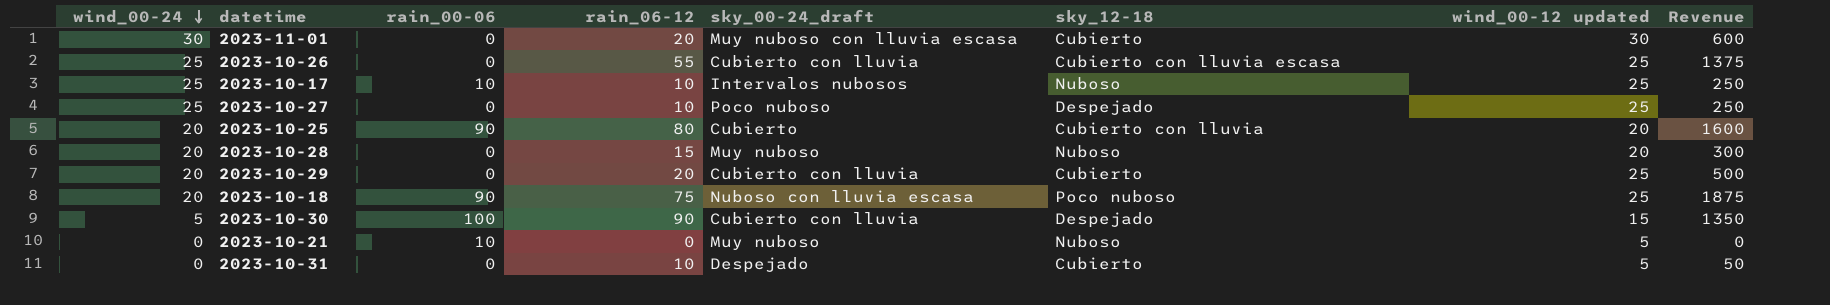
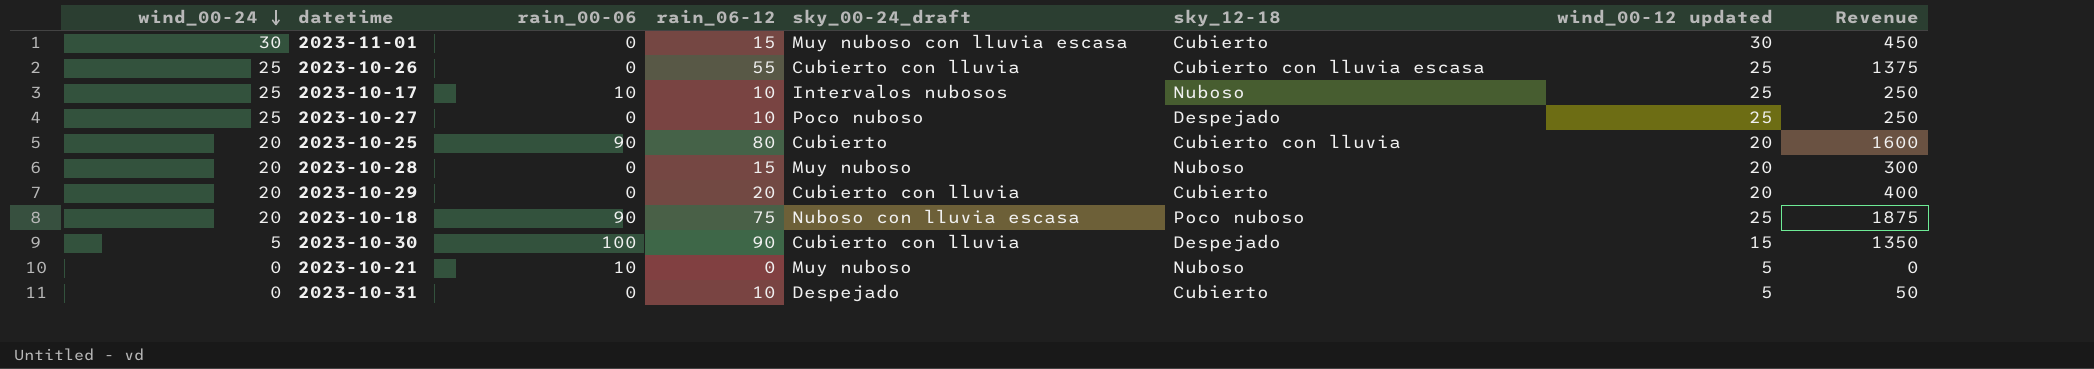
2023-11-01 | rain_06-12: 20 -> 15
2023-11-01 | Revenue: 600 -> 450
2023-10-29 | wind_00-12 updated: 25 -> 20
2023-10-29 | Revenue: 500 -> 400

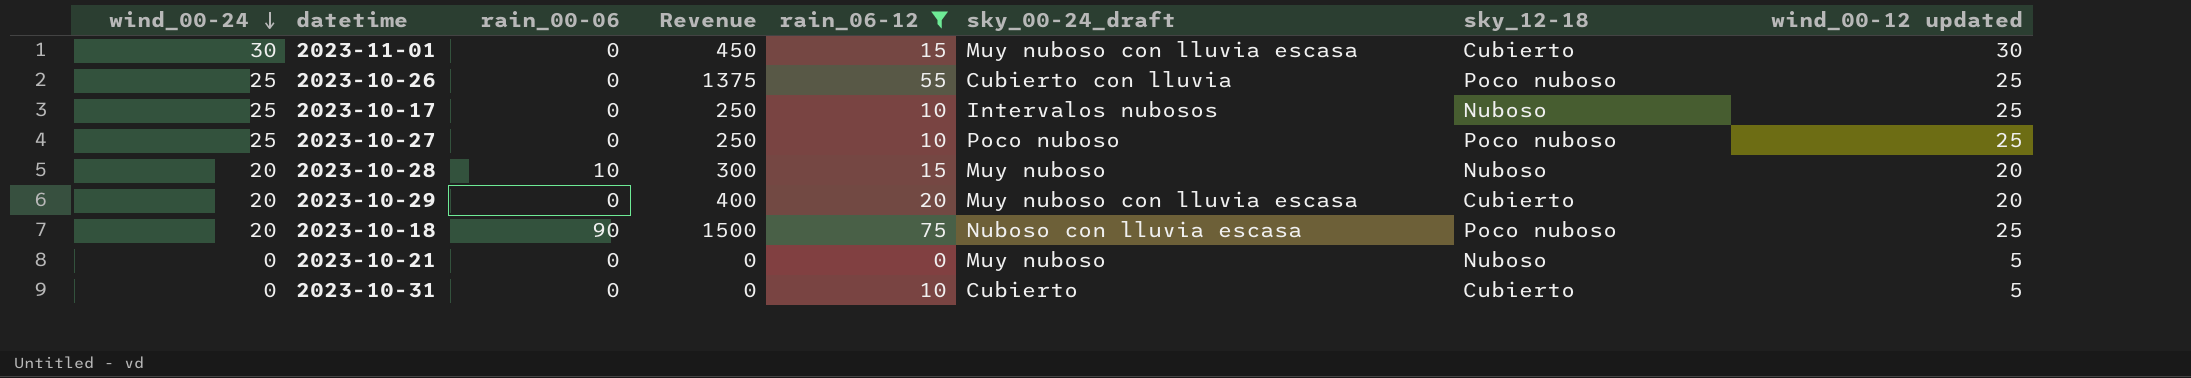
filter: none -> rain_06-12 <= 75
column Revenue | formula: [rain_06-12] * [wind_00-12 updated] -> [wind_00-24] * [rain_06-12]
column Revenue | position: 8 -> 4
2023-10-26 | sky_12-18: Cubierto con lluvia escasa -> Poco nuboso
2023-10-17 | rain_00-06: 10 -> 0
2023-10-27 | sky_12-18: Despejado -> Poco nuboso
2023-10-28 | rain_00-06: 0 -> 10
2023-10-29 | sky_00-24_draft: Cubierto con lluvia -> Muy nuboso con lluvia escasa
2023-10-21 | rain_00-06: 10 -> 0
2023-10-31 | sky_00-24_draft: Despejado -> Cubierto

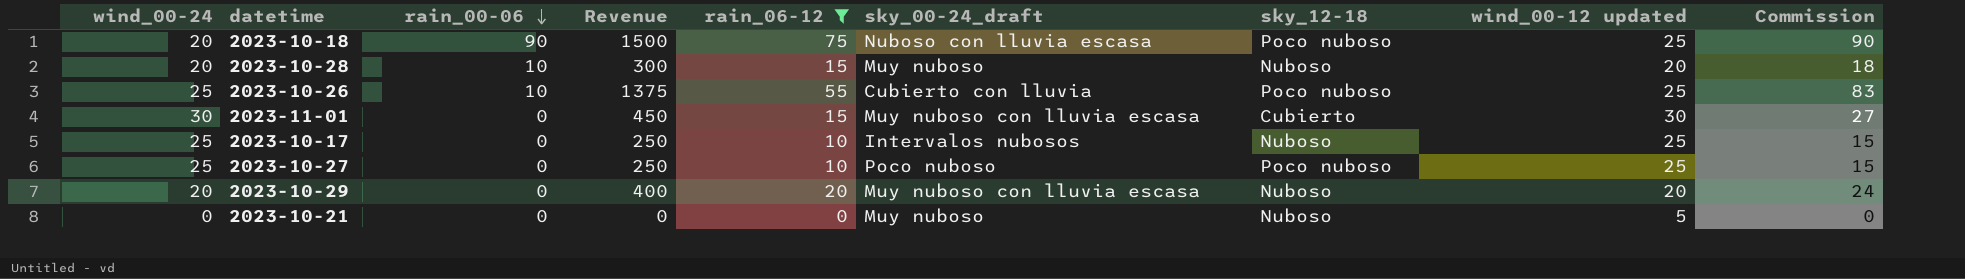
row order: wind_00-24 descending -> rain_00-06 descending
column Commission | formula: none -> [Revenue] * 0.06
row 2023-10-31: 0 | 0 | 0 | 10 | Cubierto | Cubierto | 5 -> none
2023-10-26 | rain_00-06: 0 -> 10
2023-10-29 | sky_12-18: Cubierto -> Nuboso

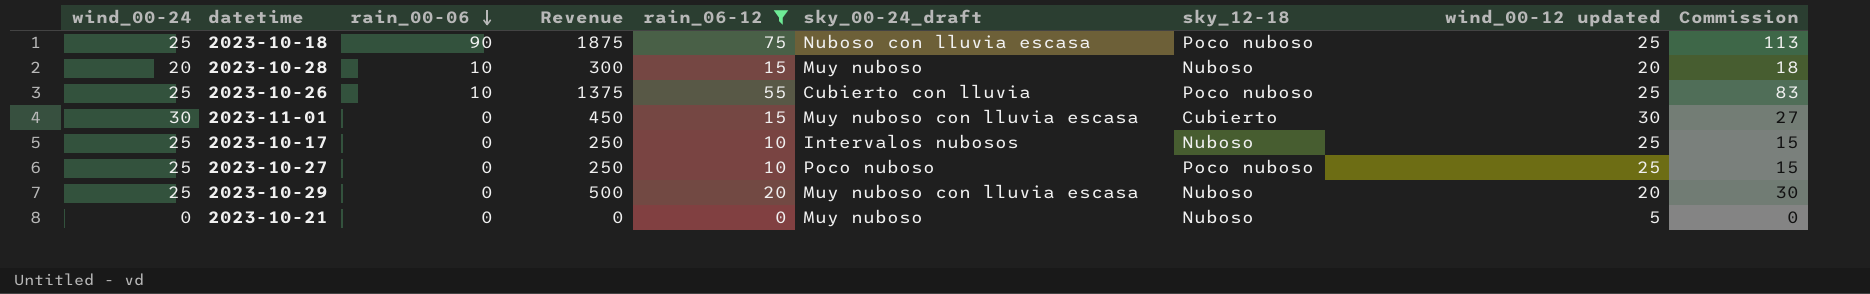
2023-10-18 | wind_00-24: 20 -> 25
2023-10-18 | Revenue: 1500 -> 1875
2023-10-18 | Commission: 90 -> 113
2023-10-29 | wind_00-24: 20 -> 25
2023-10-29 | Revenue: 400 -> 500
2023-10-29 | Commission: 24 -> 30

